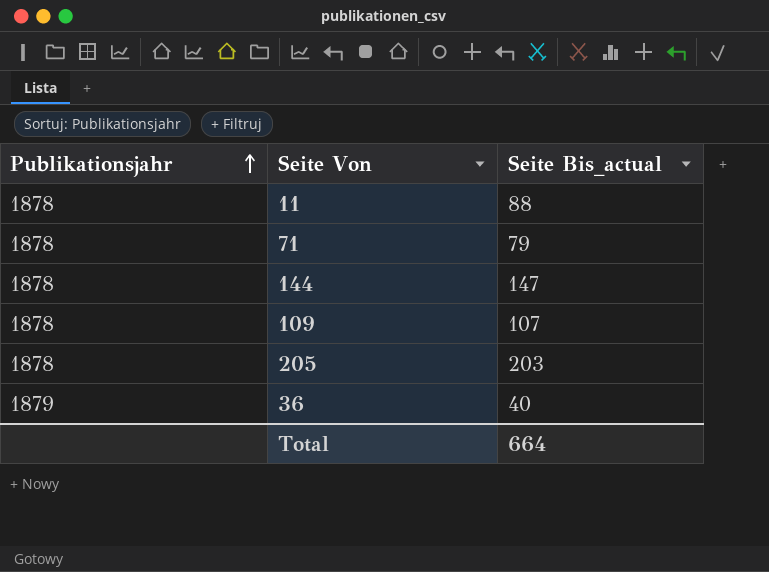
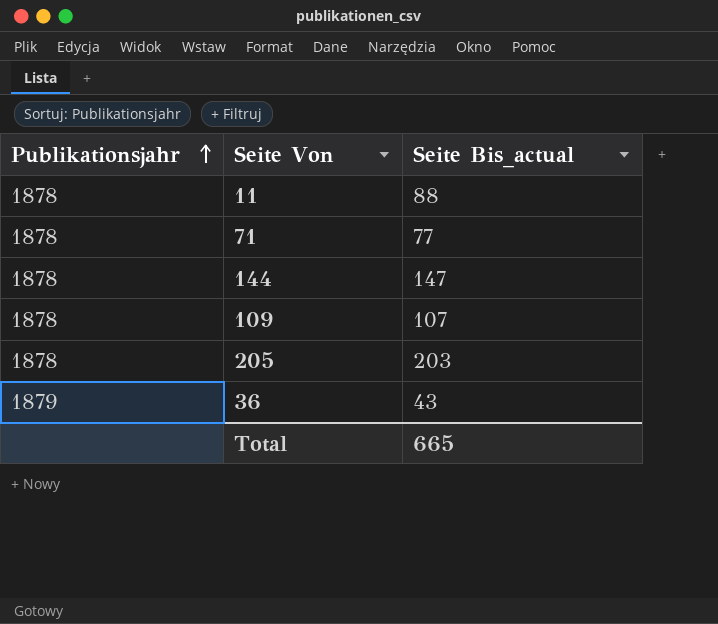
71 | Seite Bis_actual: 79 -> 77
36 | Seite Bis_actual: 40 -> 43
Total | Seite Bis_actual: 664 -> 665

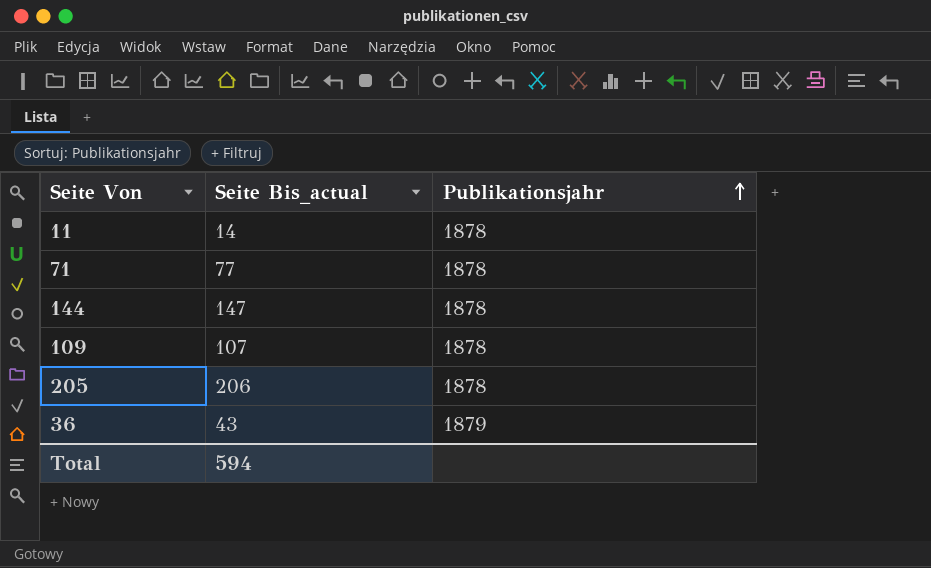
column Publikationsjahr | position: 1 -> 3
11 | Seite Bis_actual: 88 -> 14
205 | Seite Bis_actual: 203 -> 206
Total | Seite Bis_actual: 665 -> 594

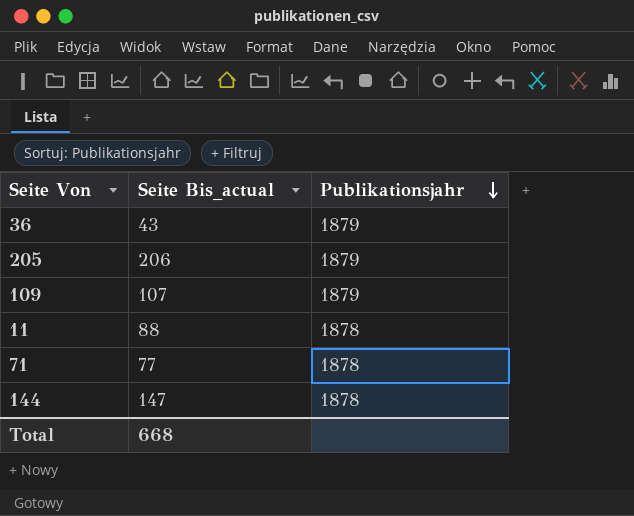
row order: Publikationsjahr ascending -> Publikationsjahr descending
205 | Publikationsjahr: 1878 -> 1879
109 | Publikationsjahr: 1878 -> 1879
11 | Seite Bis_actual: 14 -> 88
Total | Seite Bis_actual: 594 -> 668

